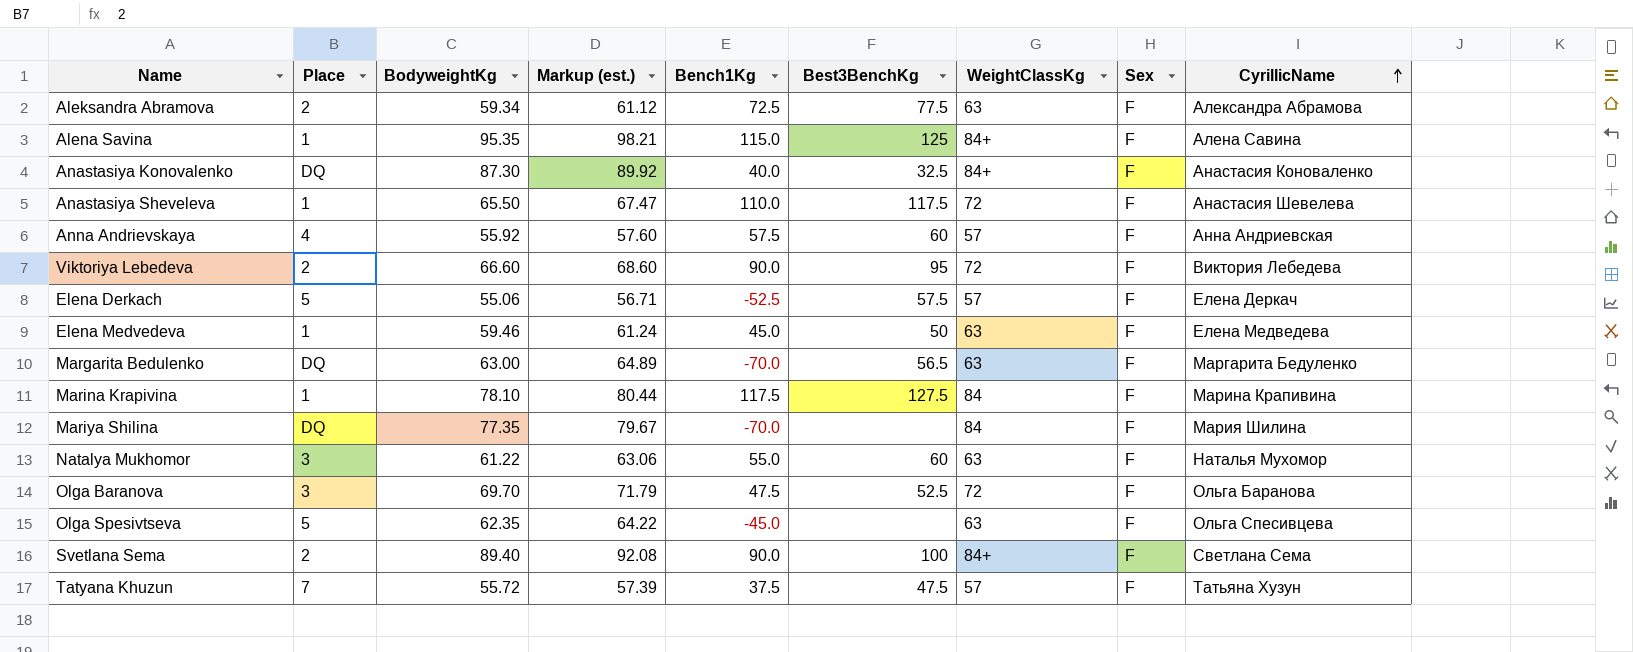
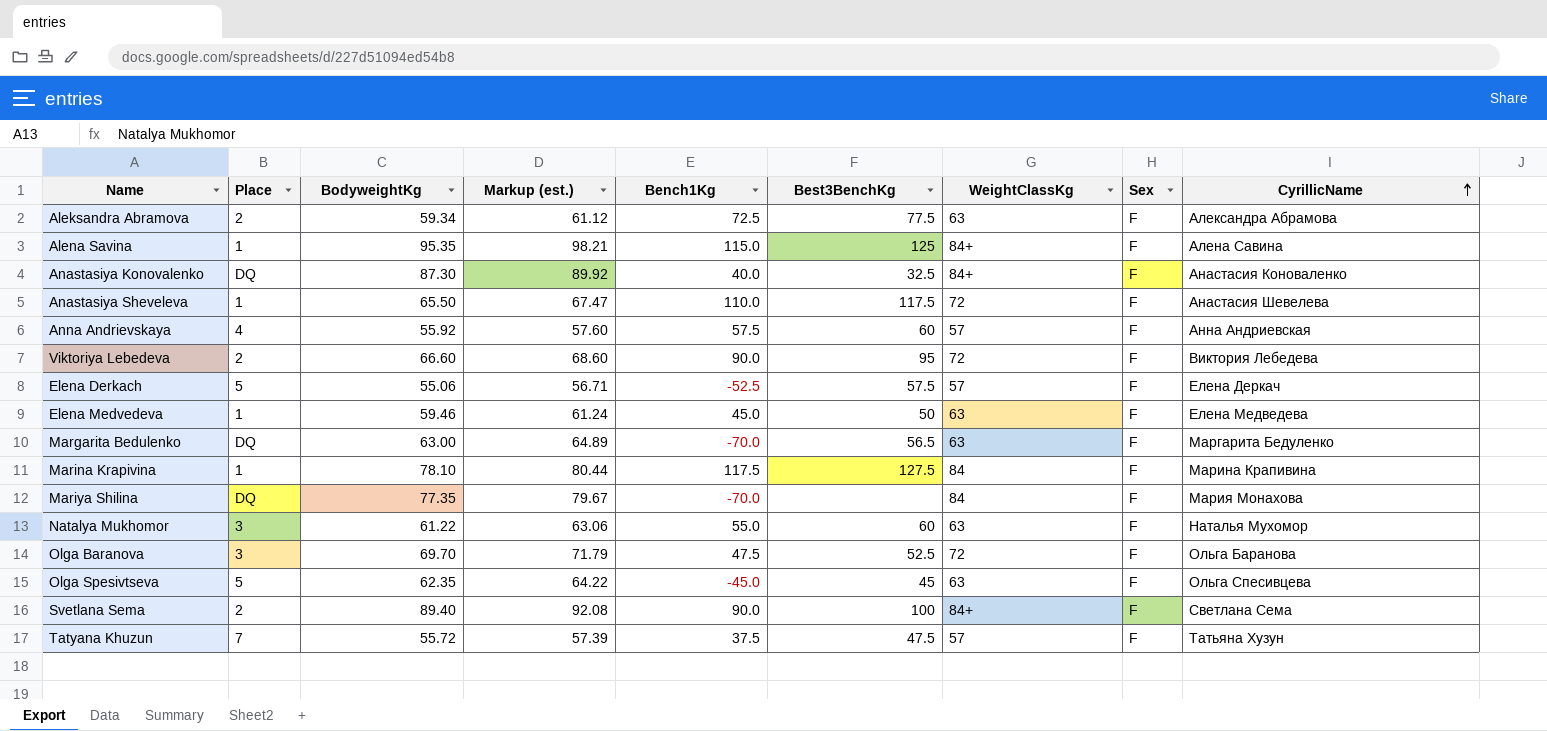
Mariya Shilina | CyrillicName: Мария Шилина -> Мария Монахова
Olga Spesivtseva | Best3BenchKg: none -> 45

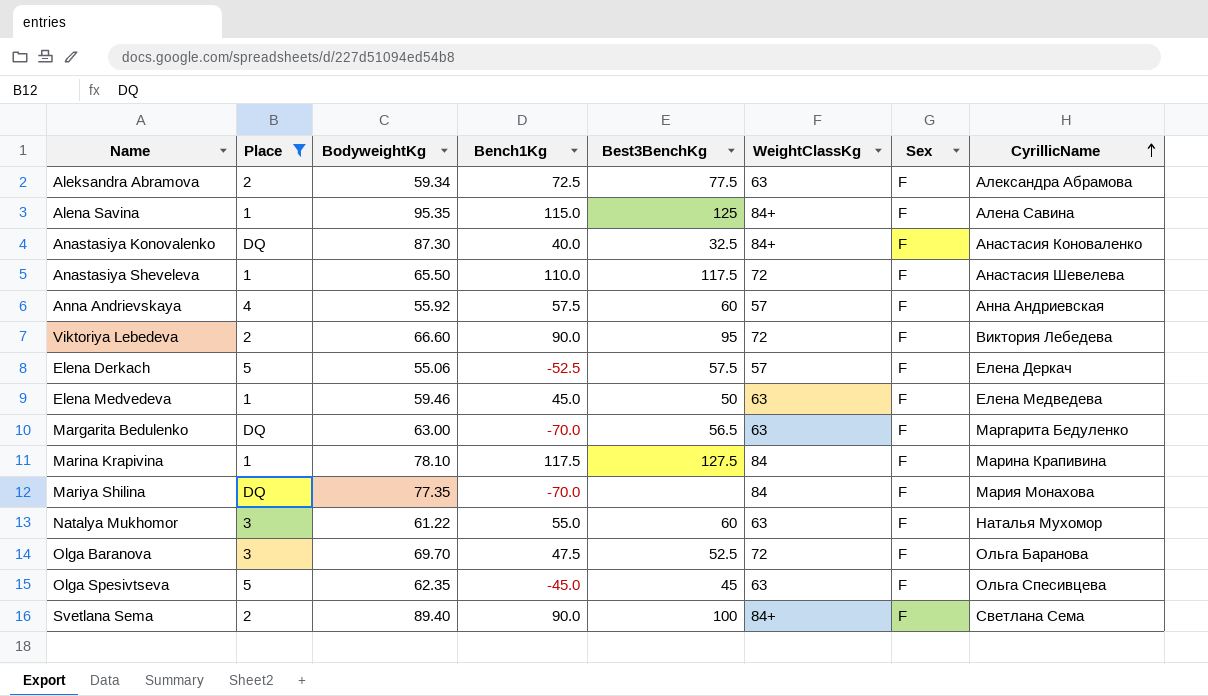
filter: none -> Place != 7
column Markup (est.) | formula: [BodyweightKg] * 1.03 -> none

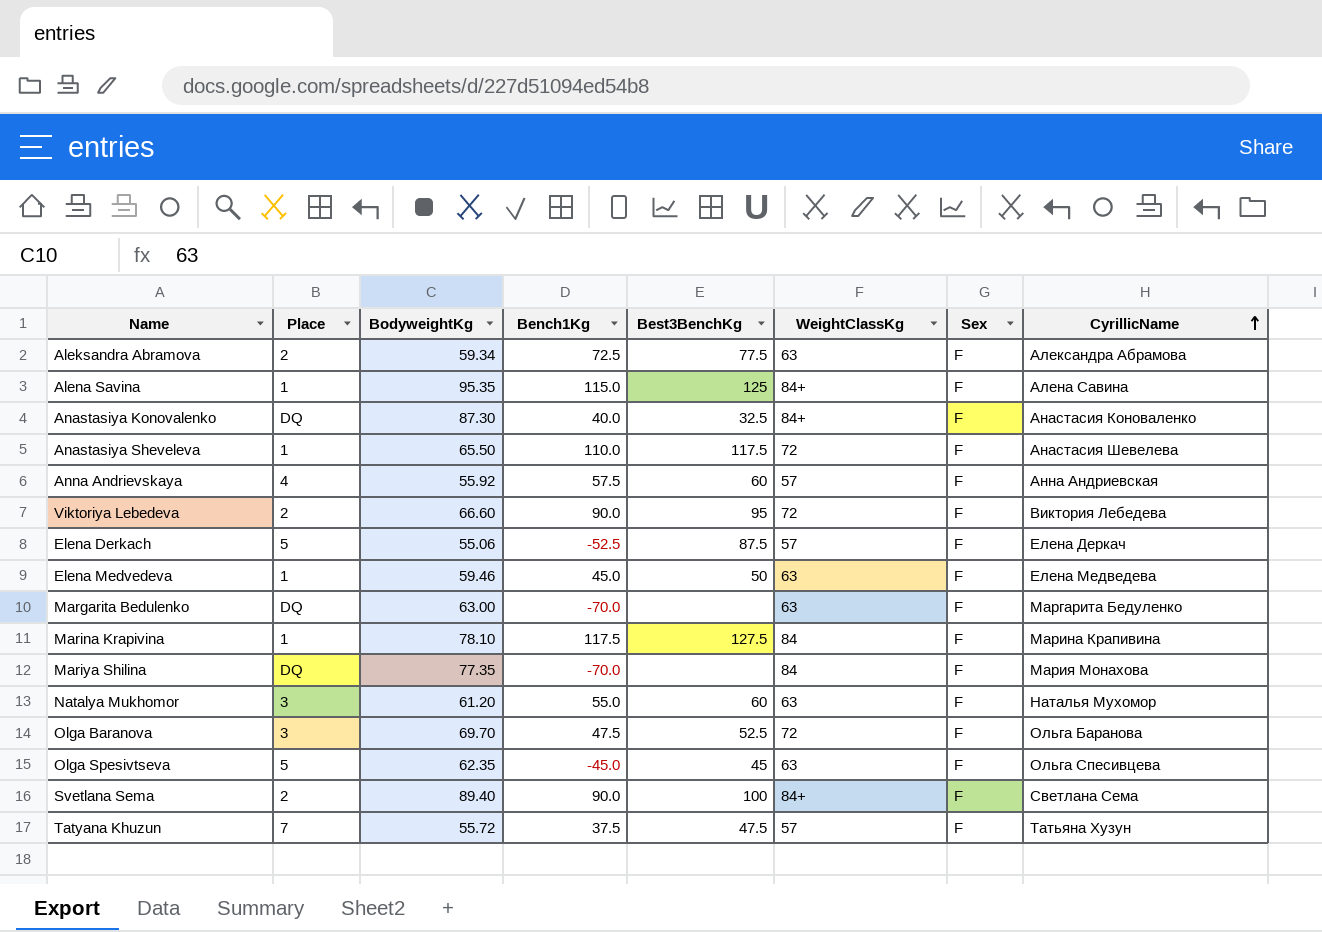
filter: Place != 7 -> none
Elena Derkach | Best3BenchKg: 57.5 -> 87.5
Margarita Bedulenko | Best3BenchKg: 56.5 -> none
Natalya Mukhomor | BodyweightKg: 61.22 -> 61.20

